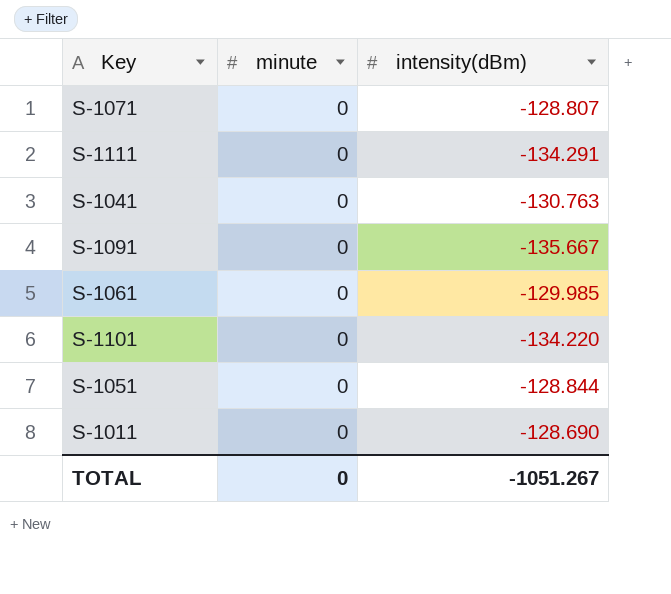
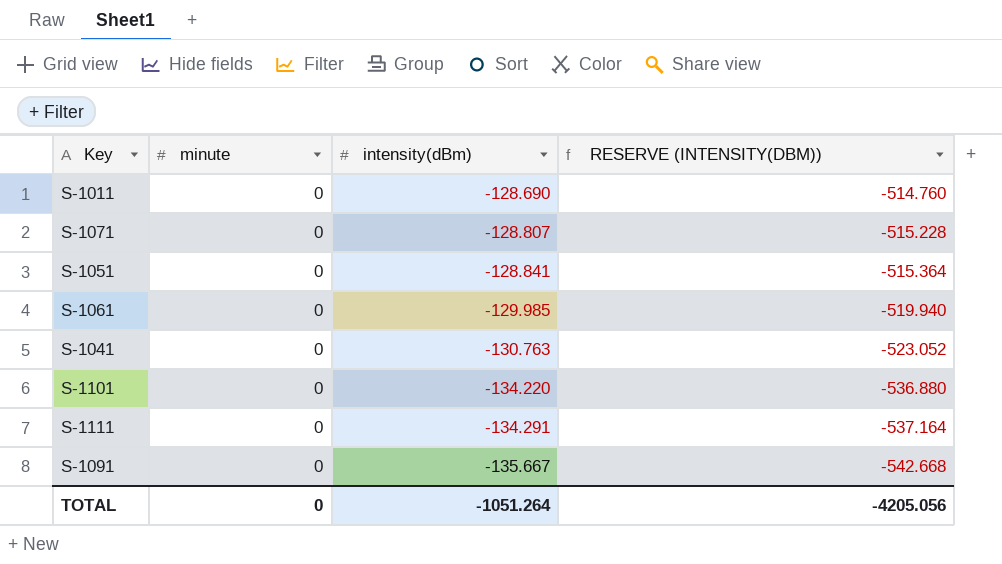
row order: none -> intensity(dBm) descending
column RESERVE (INTENSITY(DBM)) | formula: none -> [intensity(dBm)] * 4
S-1051 | intensity(dBm): -128.844 -> -128.841
TOTAL | intensity(dBm): -1051.267 -> -1051.264

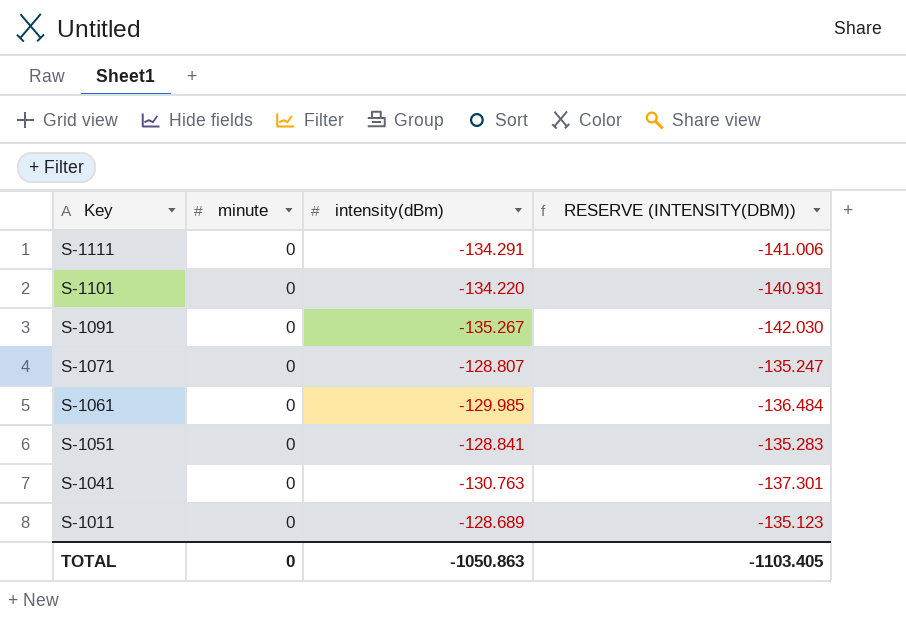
row order: intensity(dBm) descending -> Key descending
column RESERVE (INTENSITY(DBM)) | formula: [intensity(dBm)] * 4 -> [intensity(dBm)] * 1.05
S-1091 | intensity(dBm): -135.667 -> -135.267
S-1011 | intensity(dBm): -128.690 -> -128.689
TOTAL | intensity(dBm): -1051.264 -> -1050.863
TOTAL | RESERVE (INTENSITY(DBM)): -4205.056 -> -1103.405

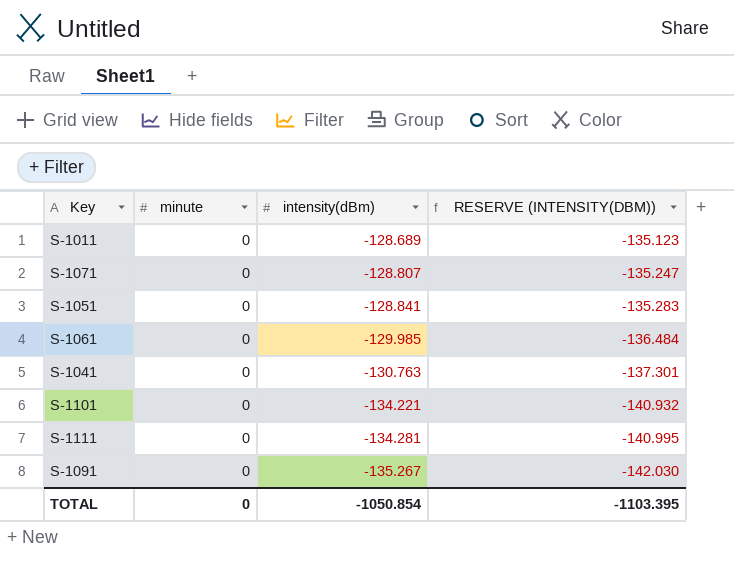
row order: Key descending -> intensity(dBm) descending
S-1101 | intensity(dBm): -134.220 -> -134.221
S-1101 | RESERVE (INTENSITY(DBM)): -140.931 -> -140.932
S-1111 | intensity(dBm): -134.291 -> -134.281
S-1111 | RESERVE (INTENSITY(DBM)): -141.006 -> -140.995
TOTAL | intensity(dBm): -1050.863 -> -1050.854
TOTAL | RESERVE (INTENSITY(DBM)): -1103.405 -> -1103.395

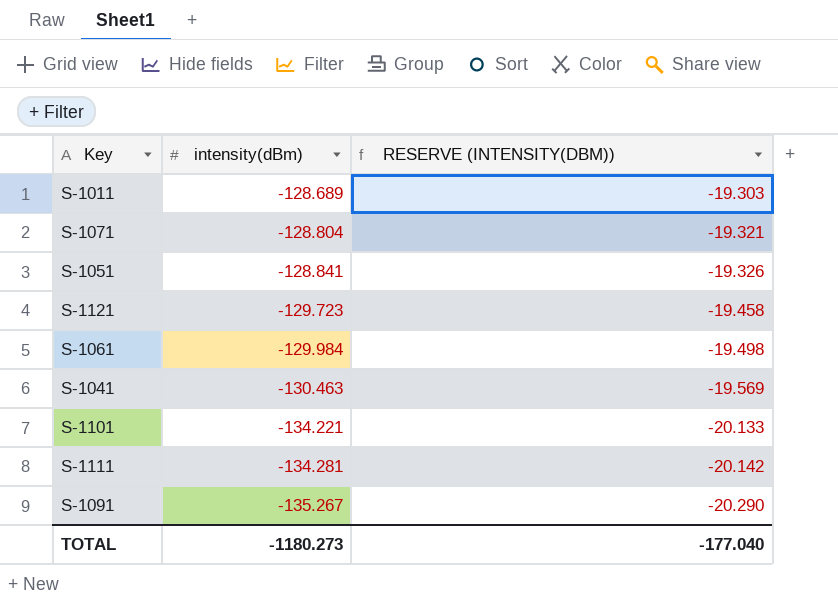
column minute | position: 2 -> none
column RESERVE (INTENSITY(DBM)) | formula: [intensity(dBm)] * 1.05 -> [intensity(dBm)] * 0.15
S-1071 | intensity(dBm): -128.807 -> -128.804
row S-1121: none -> -129.723 | -19.458
S-1061 | intensity(dBm): -129.985 -> -129.984
S-1041 | intensity(dBm): -130.763 -> -130.463
TOTAL | intensity(dBm): -1050.854 -> -1180.273
TOTAL | RESERVE (INTENSITY(DBM)): -1103.395 -> -177.040

